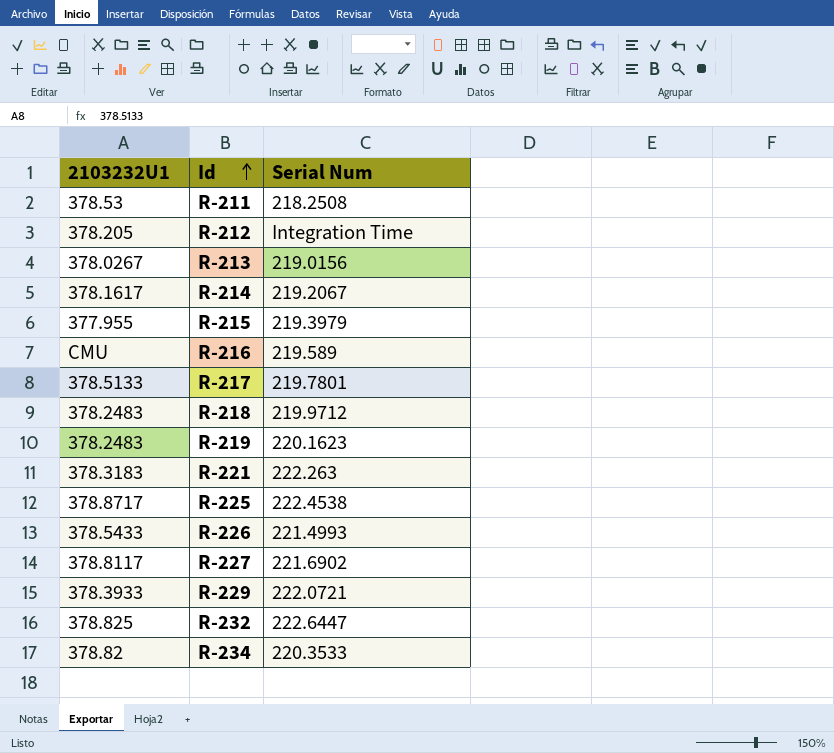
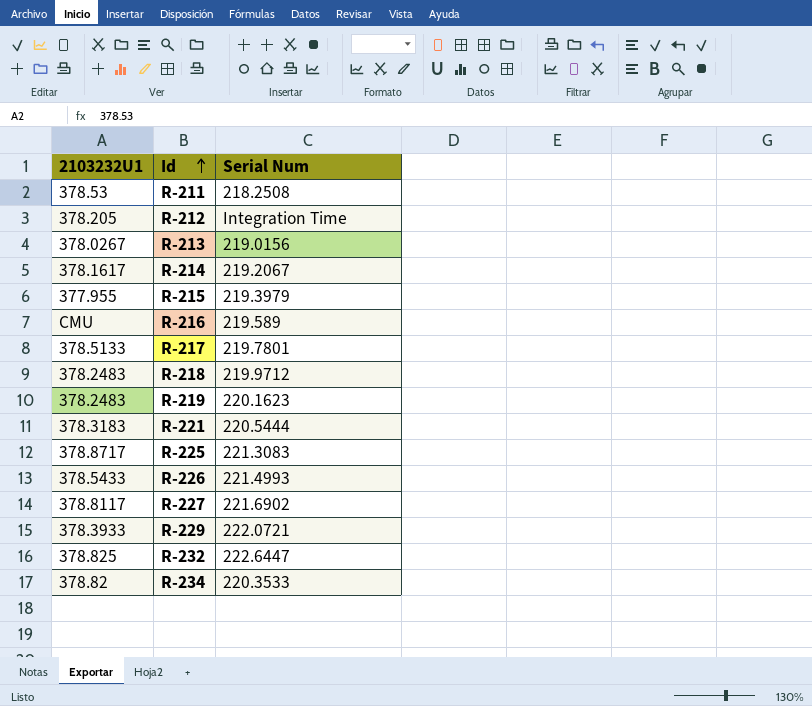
R-221 | Serial Num: 222.263 -> 220.5444
R-225 | Serial Num: 222.4538 -> 221.3083

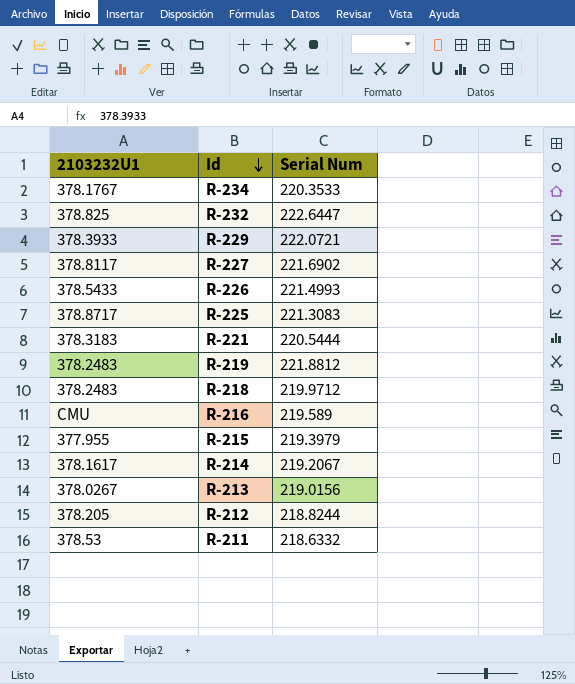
row order: Id ascending -> Id descending
row R-217: 378.5133 | 219.7801 -> none
R-234 | 2103232U1: 378.82 -> 378.1767
R-219 | Serial Num: 220.1623 -> 221.8812
R-212 | Serial Num: Integration Time -> 218.8244
R-211 | Serial Num: 218.2508 -> 218.6332

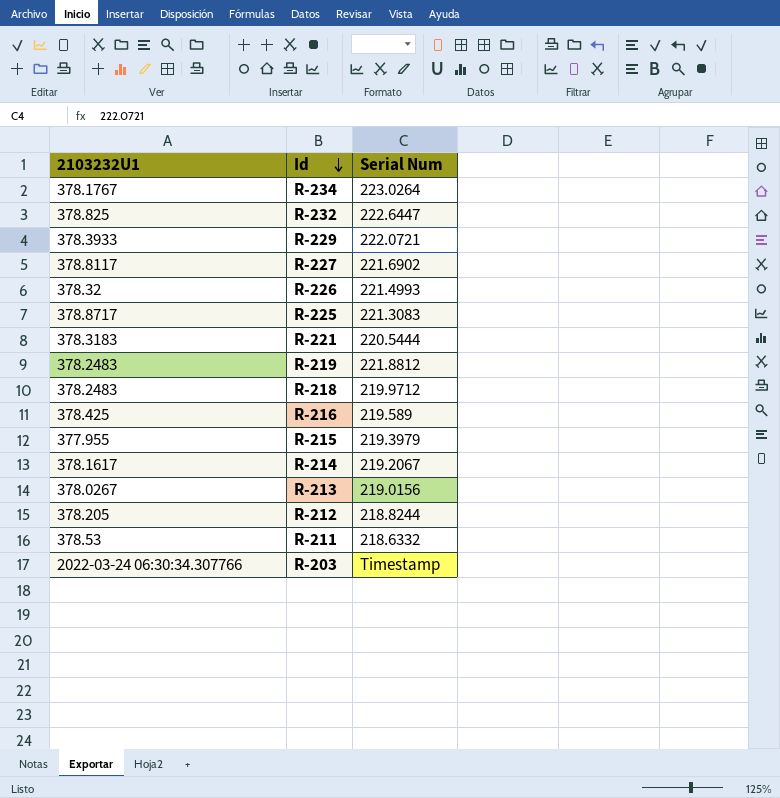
R-234 | Serial Num: 220.3533 -> 223.0264
R-226 | 2103232U1: 378.5433 -> 378.32
R-216 | 2103232U1: CMU -> 378.425
row R-203: none -> 2022-03-24 06:30:34.307766 | Timestamp

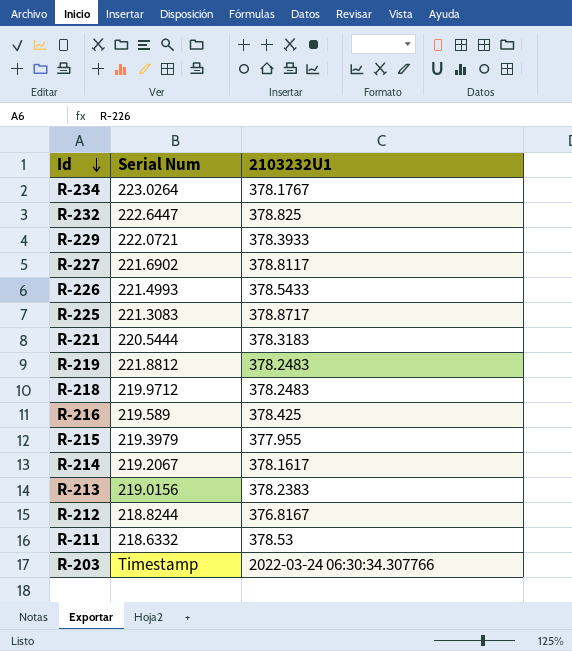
column 2103232U1 | position: 1 -> 3
R-226 | 2103232U1: 378.32 -> 378.5433
R-213 | 2103232U1: 378.0267 -> 378.2383
R-212 | 2103232U1: 378.205 -> 376.8167

